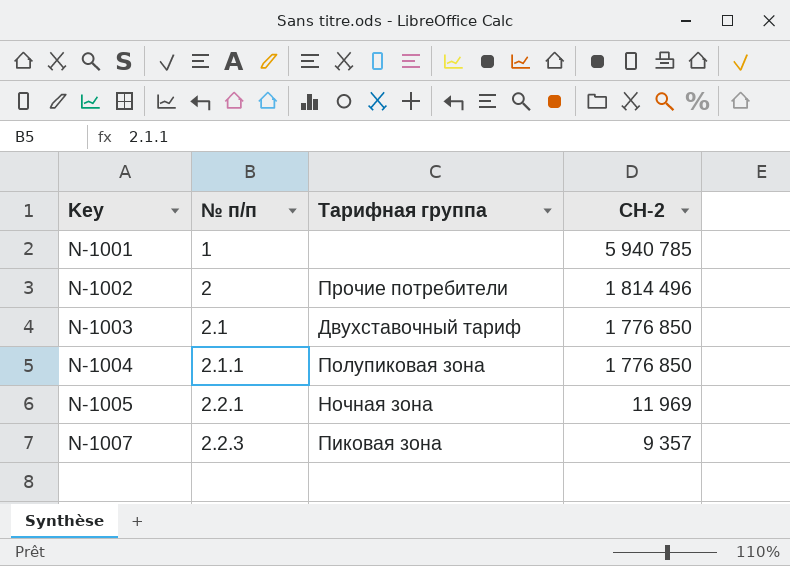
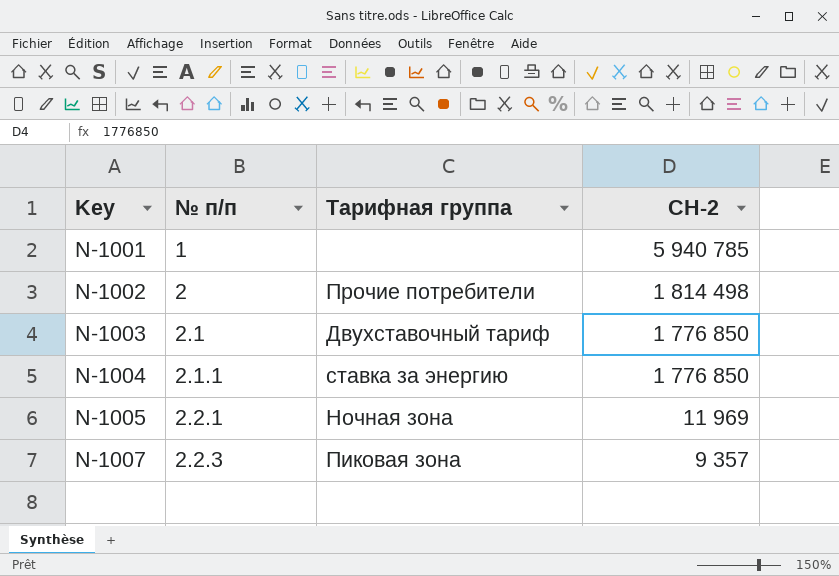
N-1002 | СН-2: 1 814 496 -> 1 814 498
N-1004 | Тарифная группа: Полупиковая зона -> ставка за энергию

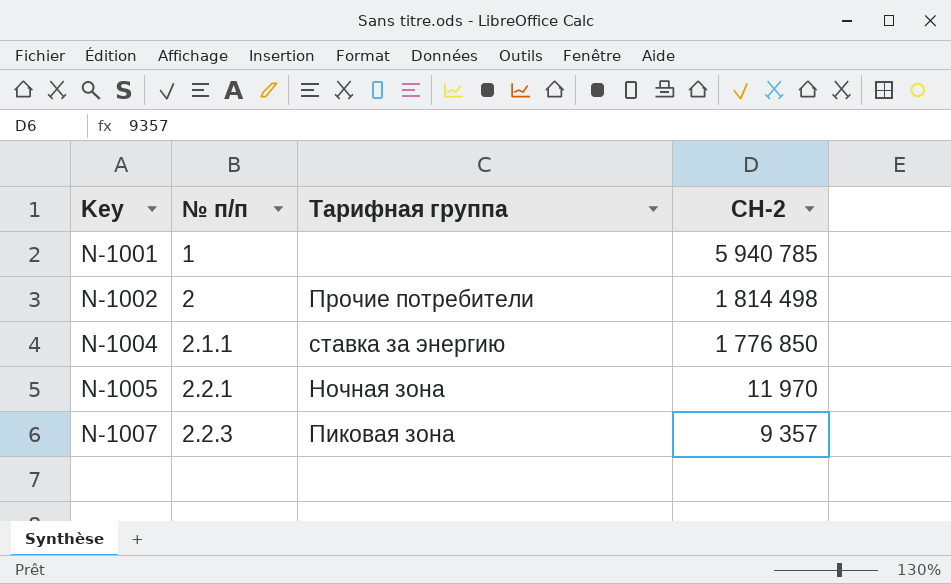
row N-1003: 2.1 | Двухставочный тариф | 1 776 850 -> none
N-1005 | СН-2: 11 969 -> 11 970

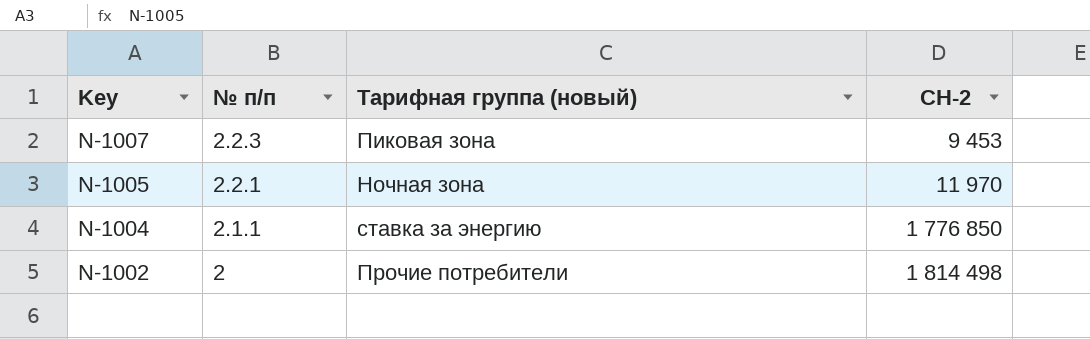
row order: Key ascending -> Key descending
column name: Тарифная группа -> Тарифная группа (новый)
row N-1001: 1 | none | 5 940 785 -> none
N-1007 | СН-2: 9 357 -> 9 453

